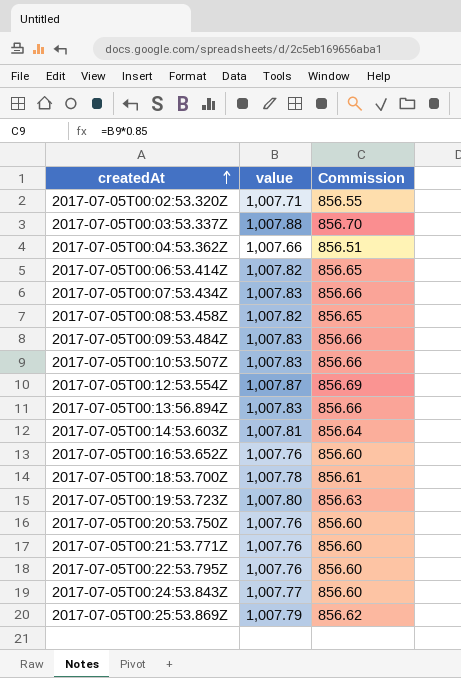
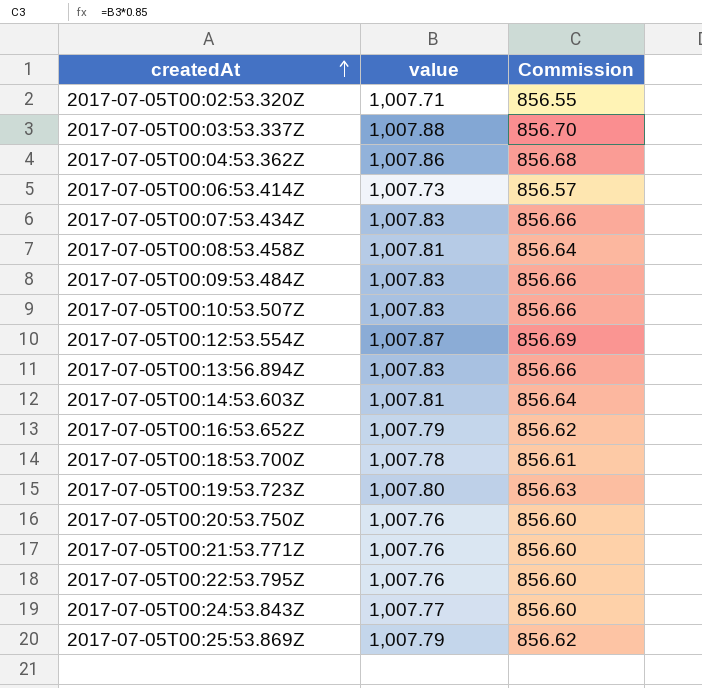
2017-07-05T00:04:53.362Z | value: 1,007.66 -> 1,007.86
2017-07-05T00:04:53.362Z | Commission: 856.51 -> 856.68
2017-07-05T00:06:53.414Z | value: 1,007.82 -> 1,007.73
2017-07-05T00:06:53.414Z | Commission: 856.65 -> 856.57
2017-07-05T00:08:53.458Z | value: 1,007.82 -> 1,007.81
2017-07-05T00:08:53.458Z | Commission: 856.65 -> 856.64
2017-07-05T00:16:53.652Z | value: 1,007.76 -> 1,007.79
2017-07-05T00:16:53.652Z | Commission: 856.60 -> 856.62

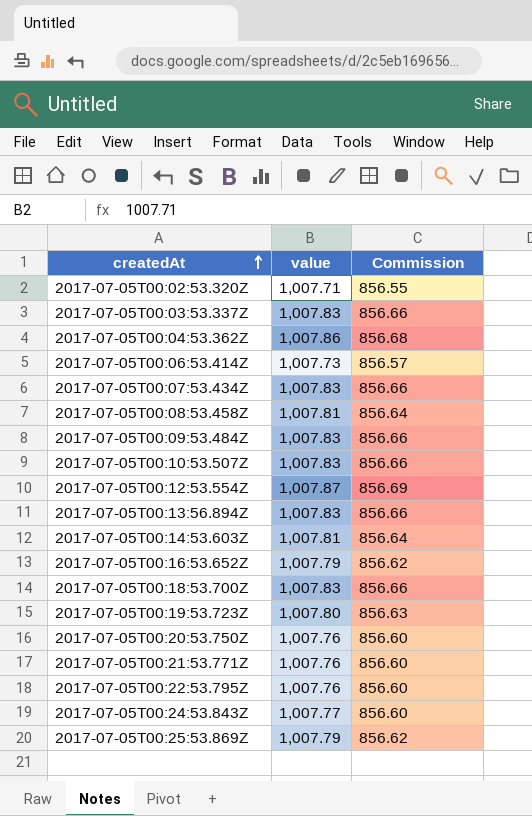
2017-07-05T00:03:53.337Z | value: 1,007.88 -> 1,007.83
2017-07-05T00:03:53.337Z | Commission: 856.70 -> 856.66
2017-07-05T00:18:53.700Z | value: 1,007.78 -> 1,007.83
2017-07-05T00:18:53.700Z | Commission: 856.61 -> 856.66

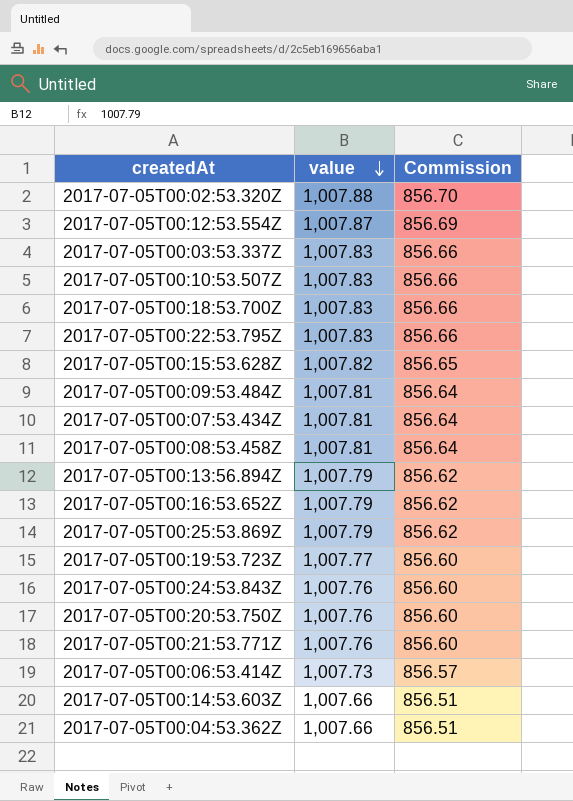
row order: createdAt ascending -> value descending
2017-07-05T00:02:53.320Z | value: 1,007.71 -> 1,007.88
2017-07-05T00:02:53.320Z | Commission: 856.55 -> 856.70
2017-07-05T00:22:53.795Z | value: 1,007.76 -> 1,007.83
2017-07-05T00:22:53.795Z | Commission: 856.60 -> 856.66
row 2017-07-05T00:15:53.628Z: none -> 1,007.82 | 856.65
2017-07-05T00:09:53.484Z | value: 1,007.83 -> 1,007.81
2017-07-05T00:09:53.484Z | Commission: 856.66 -> 856.64
2017-07-05T00:07:53.434Z | value: 1,007.83 -> 1,007.81
2017-07-05T00:07:53.434Z | Commission: 856.66 -> 856.64
2017-07-05T00:13:56.894Z | value: 1,007.83 -> 1,007.79
2017-07-05T00:13:56.894Z | Commission: 856.66 -> 856.62
2017-07-05T00:19:53.723Z | value: 1,007.80 -> 1,007.77
2017-07-05T00:19:53.723Z | Commission: 856.63 -> 856.60
2017-07-05T00:24:53.843Z | value: 1,007.77 -> 1,007.76
2017-07-05T00:14:53.603Z | value: 1,007.81 -> 1,007.66
2017-07-05T00:14:53.603Z | Commission: 856.64 -> 856.51
2017-07-05T00:04:53.362Z | value: 1,007.86 -> 1,007.66
2017-07-05T00:04:53.362Z | Commission: 856.68 -> 856.51

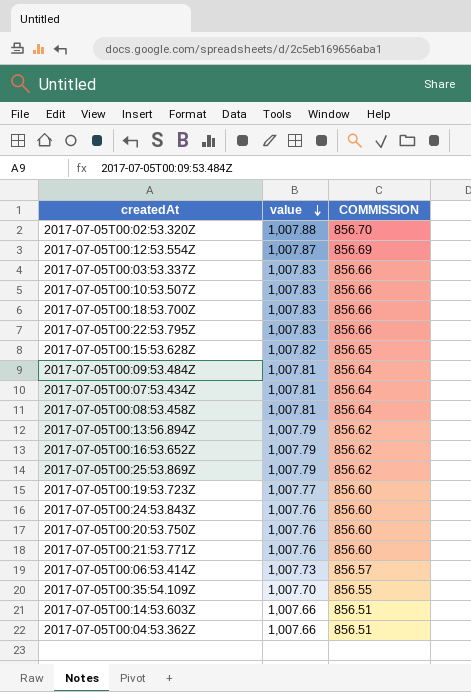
column name: Commission -> COMMISSION
row 2017-07-05T00:35:54.109Z: none -> 1,007.70 | 856.55

